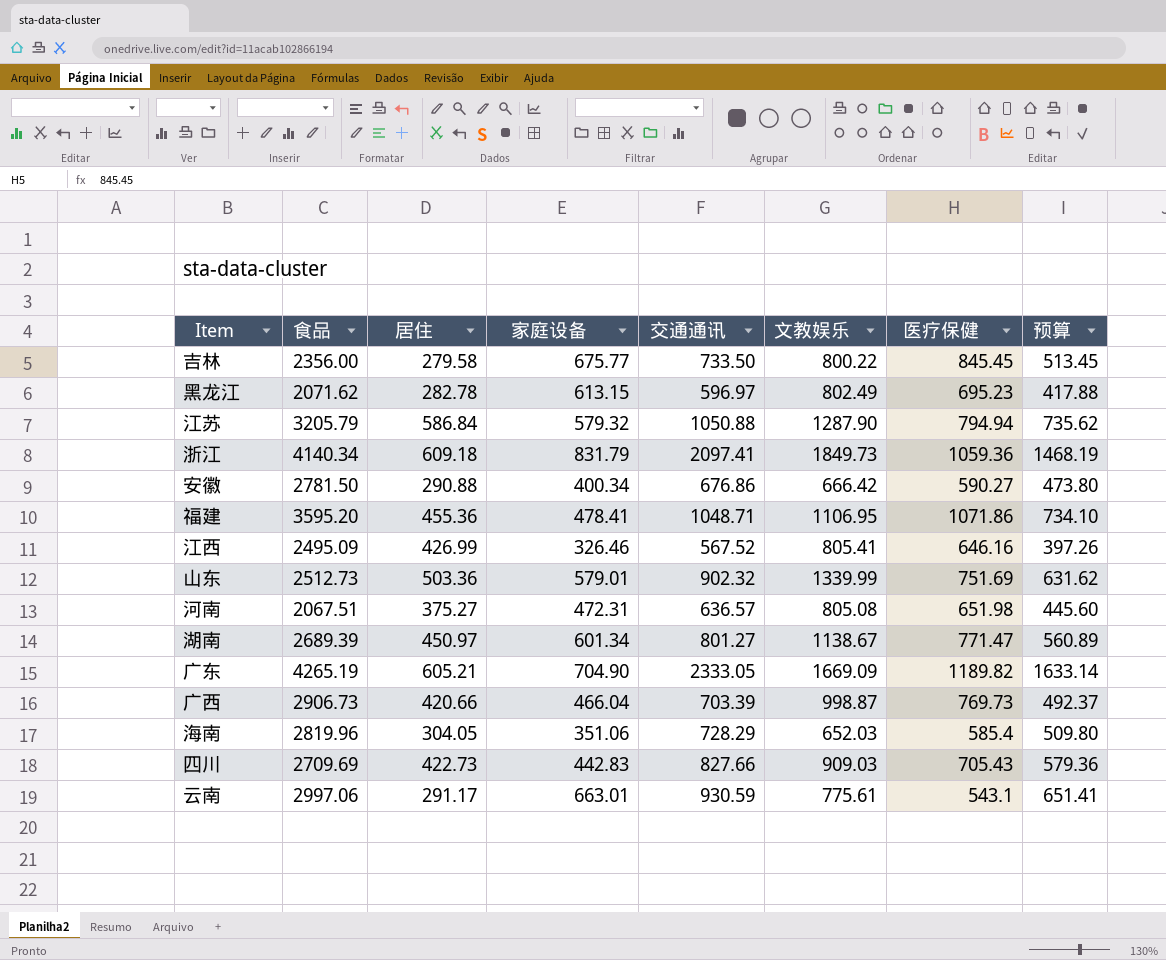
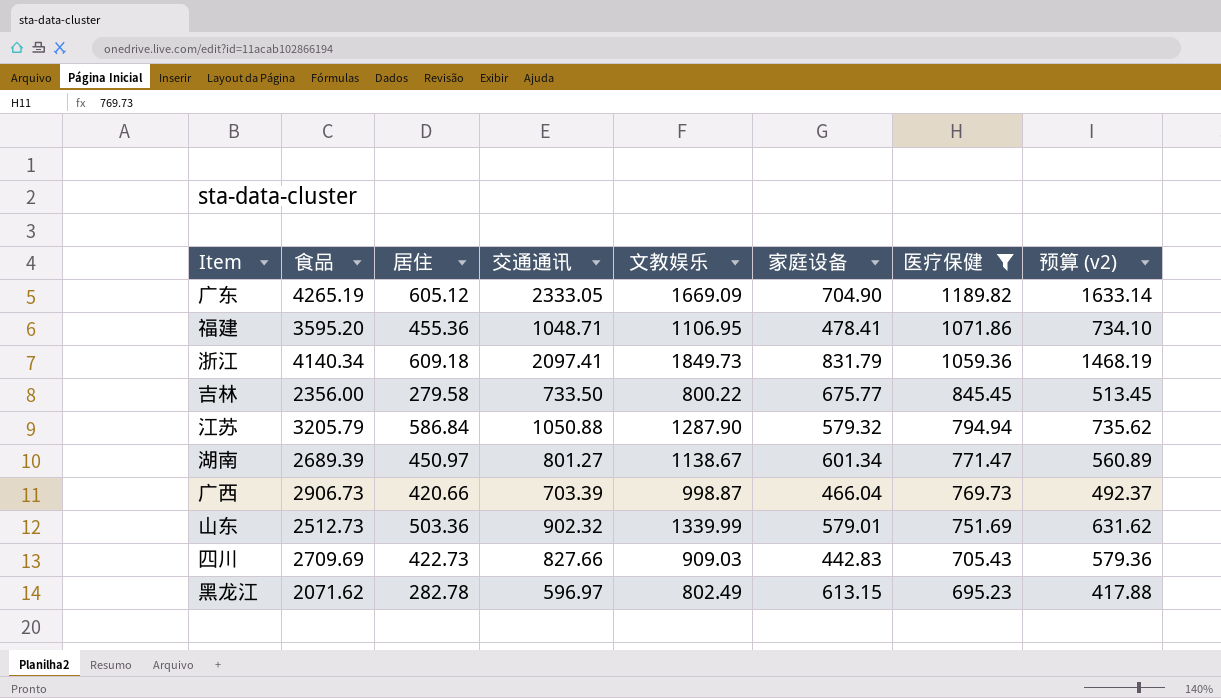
filter: none -> 医疗保健 >= 695.23
row order: none -> 医疗保健 descending
column 家庭设备 | position: 4 -> 6
column name: 预算 -> 预算 (v2)
广东 | 居住: 605.21 -> 605.12

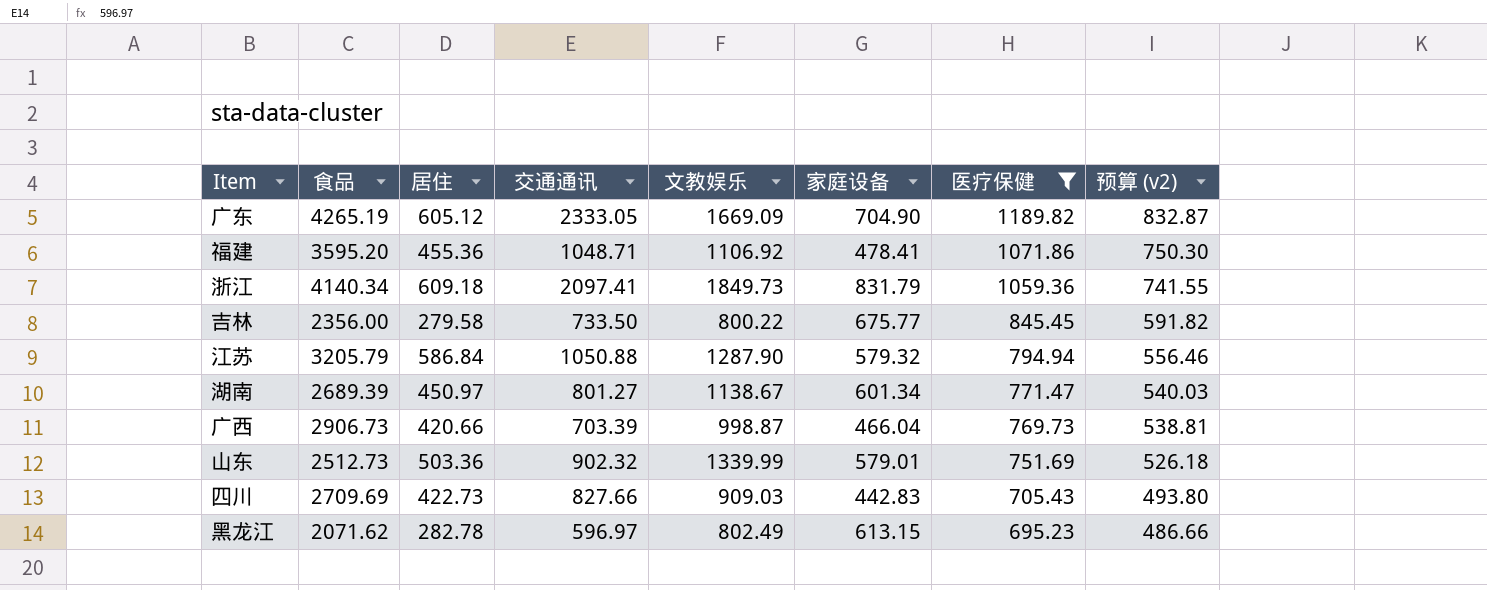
column 预算 (v2) | formula: [交通通讯] * 0.7 -> [医疗保健] * 0.7
福建 | 文教娱乐: 1106.95 -> 1106.92

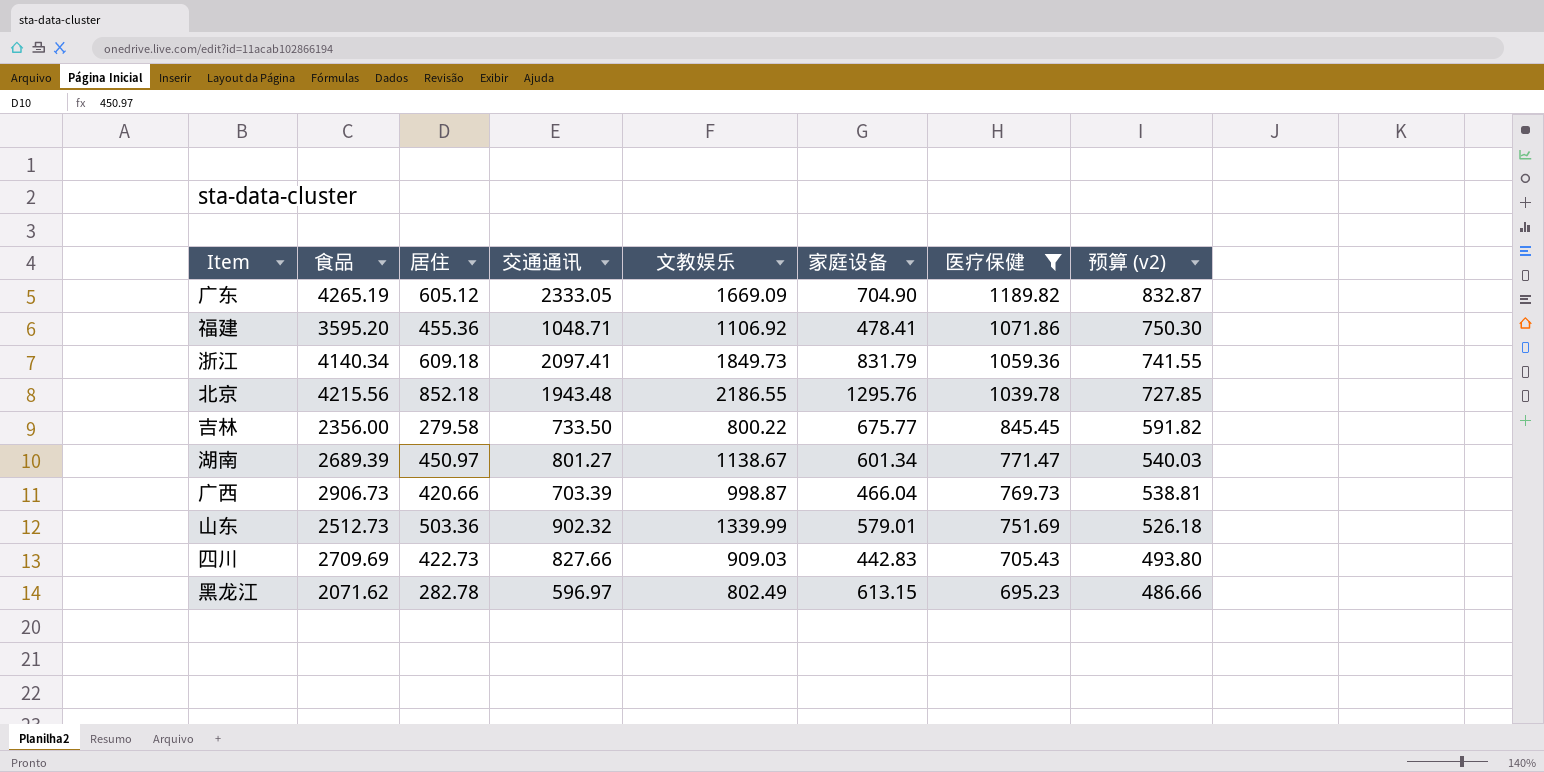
row 江苏: 3205.79 | 586.84 | 1050.88 | 1287.90 | 579.32 | 794.94 | 556.46 -> none
row 北京: none -> 4215.56 | 852.18 | 1943.48 | 2186.55 | 1295.76 | 1039.78 | 727.85

